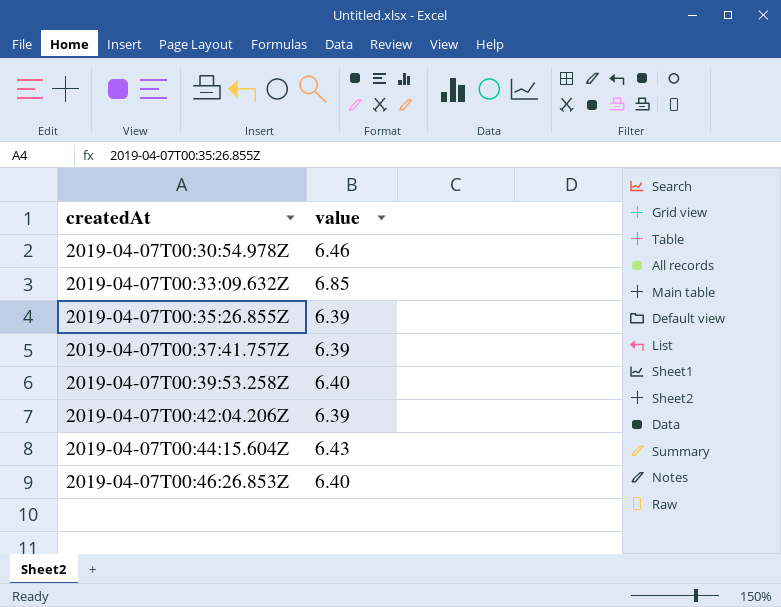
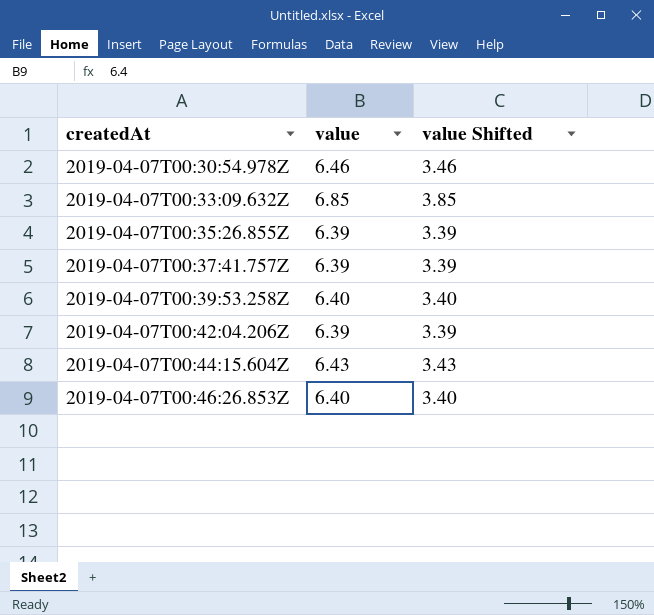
column value Shifted | formula: none -> [value] - 3

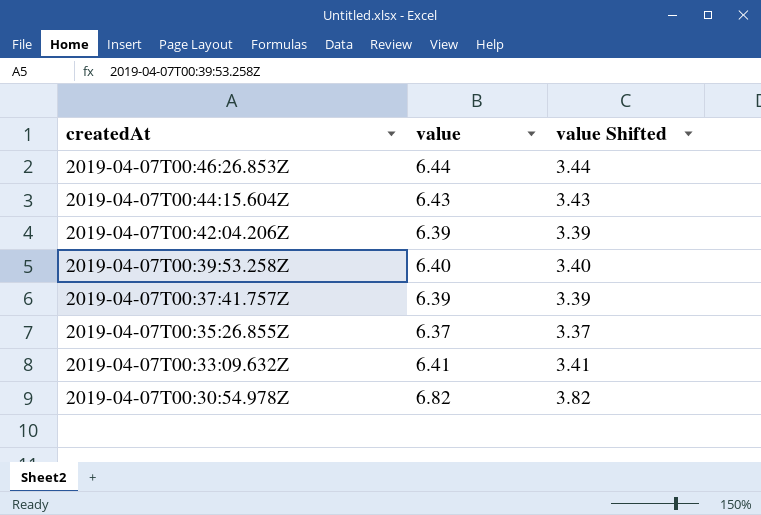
row order: createdAt ascending -> createdAt descending
2019-04-07T00:46:26.853Z | value: 6.40 -> 6.44
2019-04-07T00:46:26.853Z | value Shifted: 3.40 -> 3.44
2019-04-07T00:35:26.855Z | value: 6.39 -> 6.37
2019-04-07T00:35:26.855Z | value Shifted: 3.39 -> 3.37
2019-04-07T00:33:09.632Z | value: 6.85 -> 6.41
2019-04-07T00:33:09.632Z | value Shifted: 3.85 -> 3.41
2019-04-07T00:30:54.978Z | value: 6.46 -> 6.82
2019-04-07T00:30:54.978Z | value Shifted: 3.46 -> 3.82

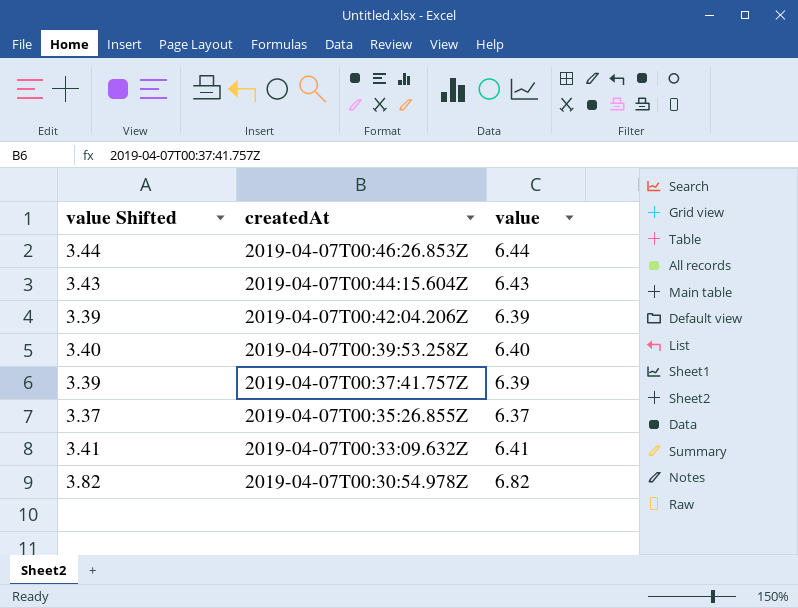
column value Shifted | position: 3 -> 1

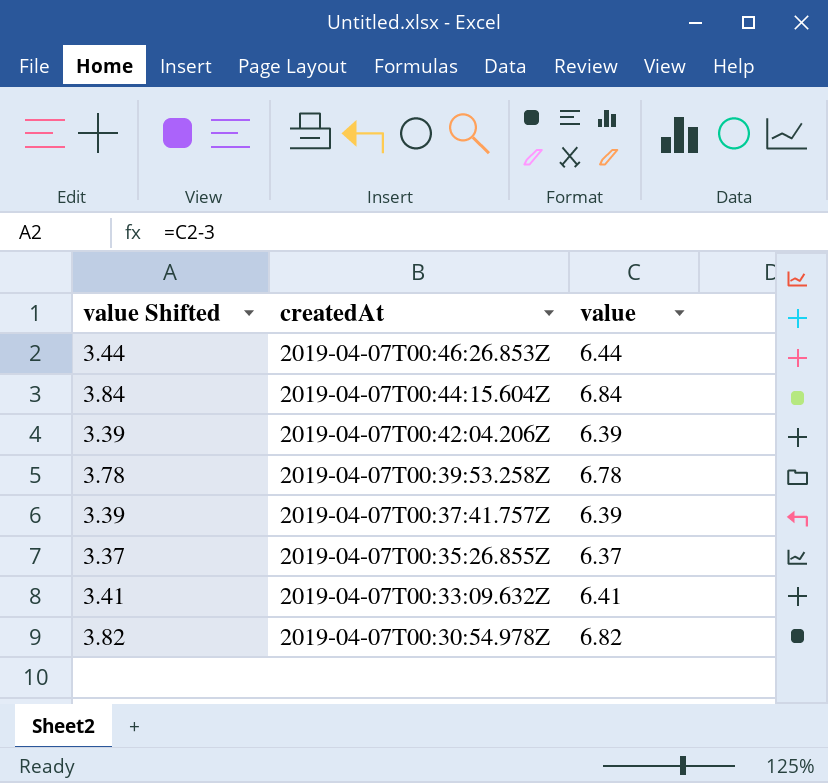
2019-04-07T00:44:15.604Z | value Shifted: 3.43 -> 3.84
2019-04-07T00:44:15.604Z | value: 6.43 -> 6.84
2019-04-07T00:39:53.258Z | value Shifted: 3.40 -> 3.78
2019-04-07T00:39:53.258Z | value: 6.40 -> 6.78

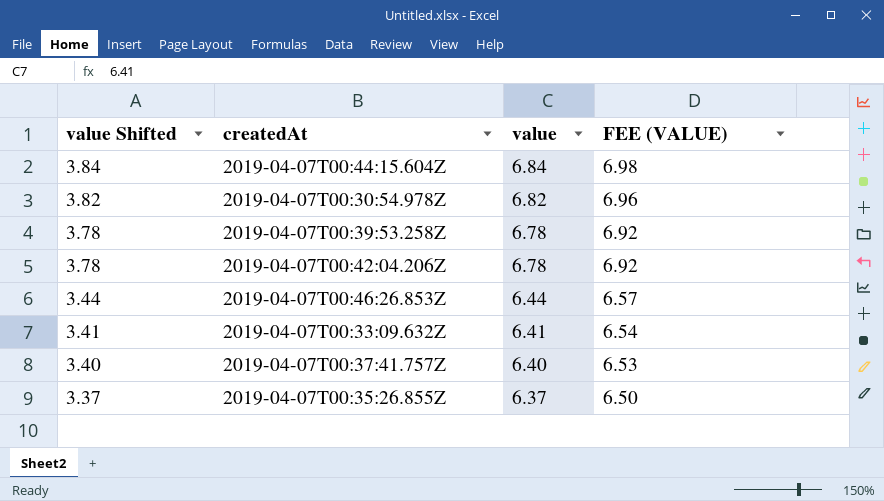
row order: createdAt descending -> value Shifted descending
column FEE (VALUE) | formula: none -> [value] * 1.02
2019-04-07T00:42:04.206Z | value Shifted: 3.39 -> 3.78
2019-04-07T00:42:04.206Z | value: 6.39 -> 6.78
2019-04-07T00:37:41.757Z | value Shifted: 3.39 -> 3.40
2019-04-07T00:37:41.757Z | value: 6.39 -> 6.40

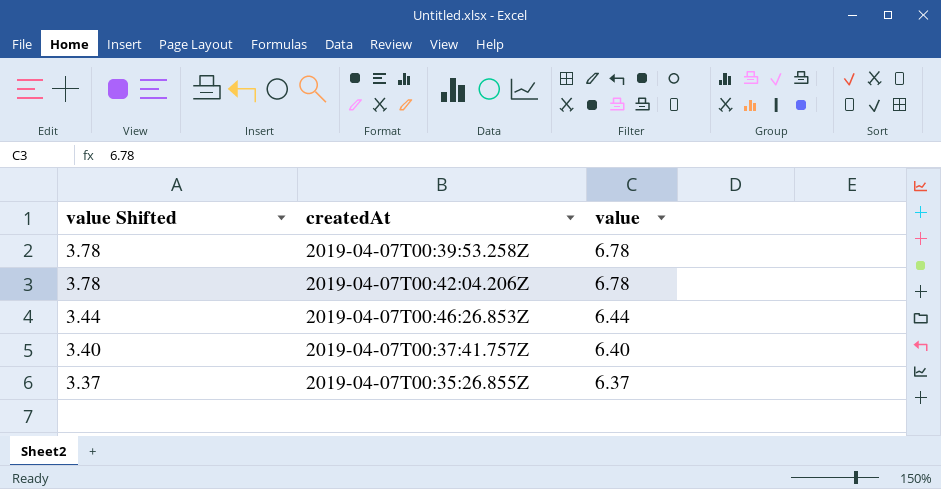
column FEE (VALUE) | formula: [value] * 1.02 -> none
row 2019-04-07T00:44:15.604Z: 3.84 | 6.84 | 6.98 -> none
row 2019-04-07T00:30:54.978Z: 3.82 | 6.82 | 6.96 -> none
row 2019-04-07T00:33:09.632Z: 3.41 | 6.41 | 6.54 -> none

